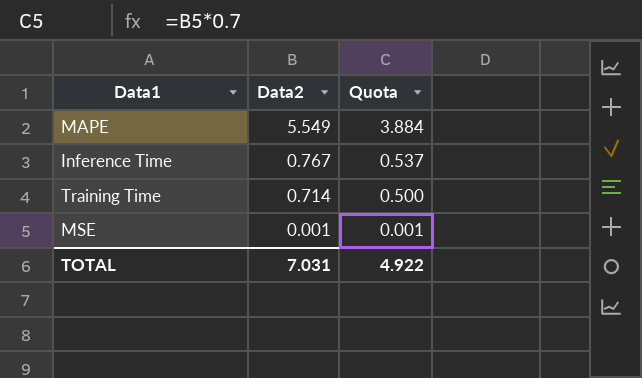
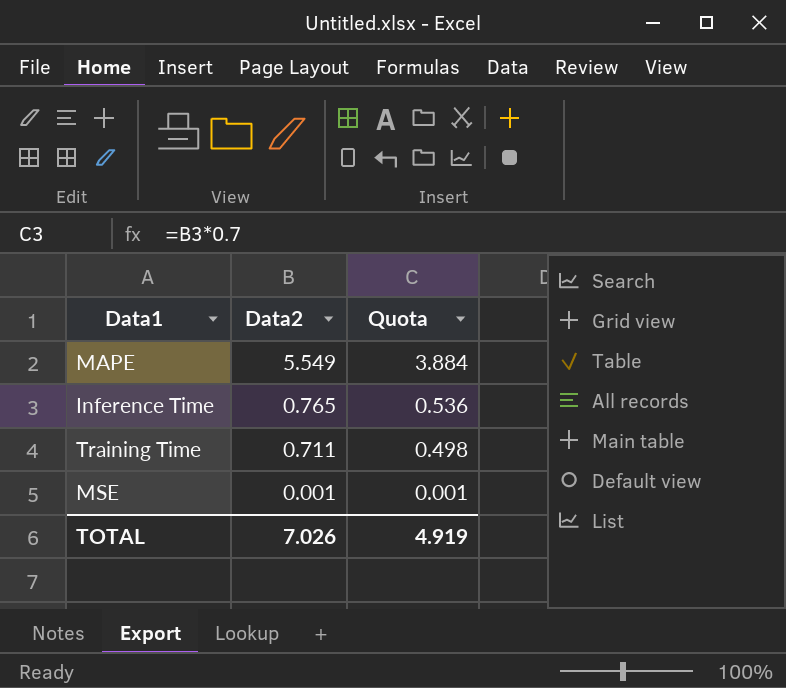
Inference Time | Data2: 0.767 -> 0.765
Inference Time | Quota: 0.537 -> 0.536
Training Time | Data2: 0.714 -> 0.711
Training Time | Quota: 0.500 -> 0.498
TOTAL | Data2: 7.031 -> 7.026
TOTAL | Quota: 4.922 -> 4.919

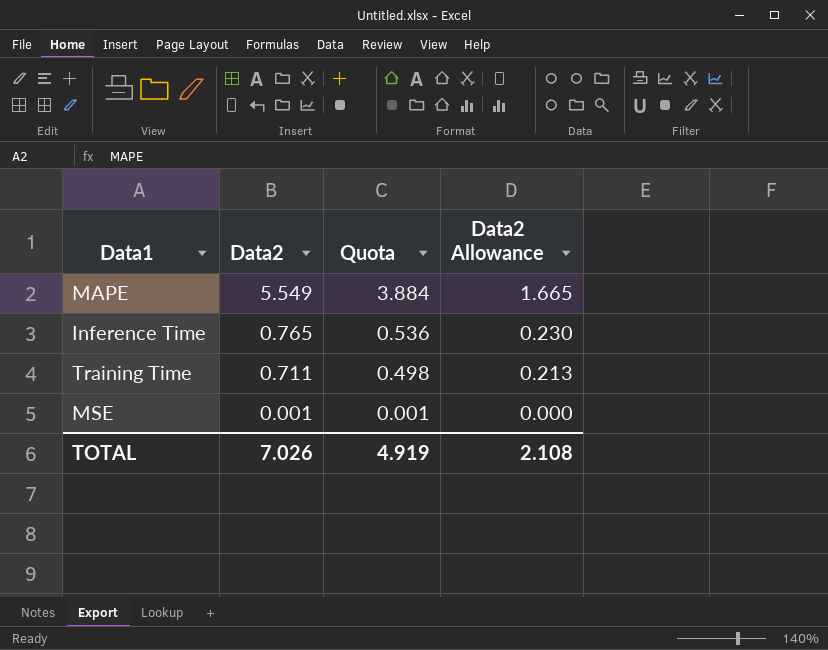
column Data2 Allowance | formula: none -> [Data2] * 0.3

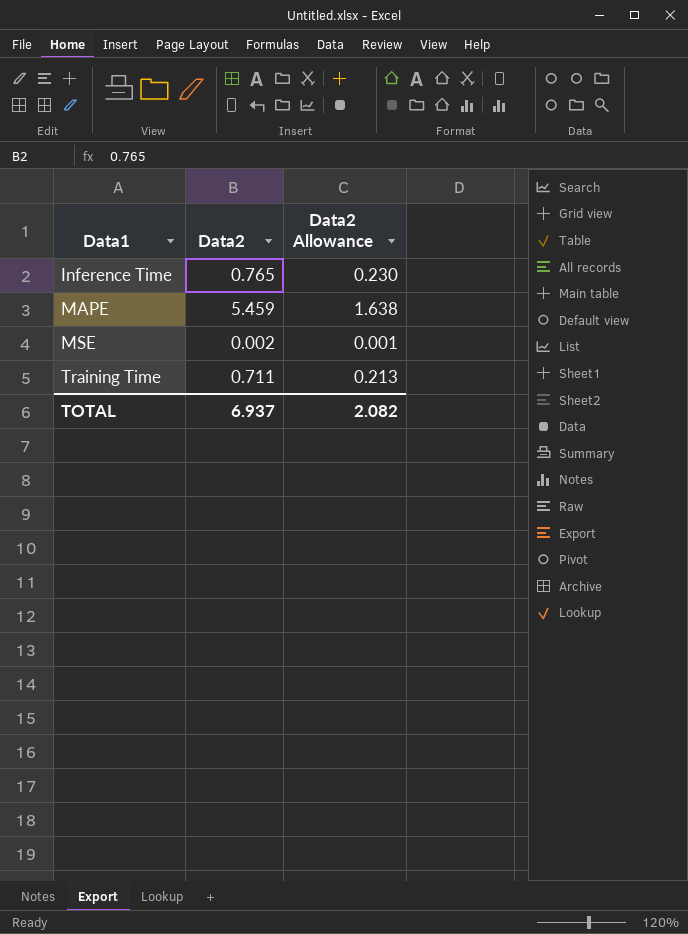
row order: Data2 descending -> Data1 ascending
column Quota | formula: [Data2] * 0.7 -> none
MAPE | Data2: 5.549 -> 5.459
MAPE | Data2 Allowance: 1.665 -> 1.638
MSE | Data2: 0.001 -> 0.002
MSE | Data2 Allowance: 0.000 -> 0.001
TOTAL | Data2: 7.026 -> 6.937
TOTAL | Data2 Allowance: 2.108 -> 2.082

